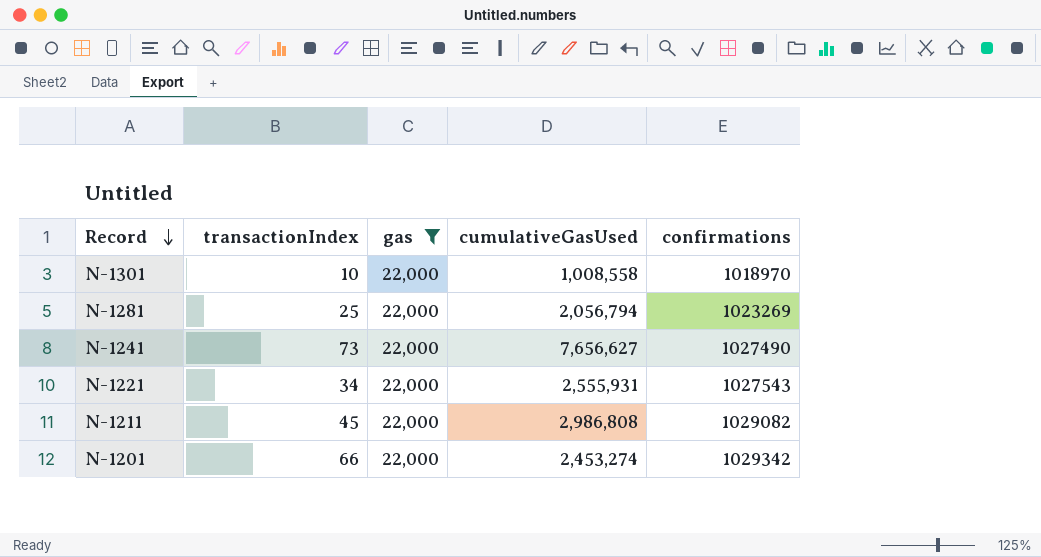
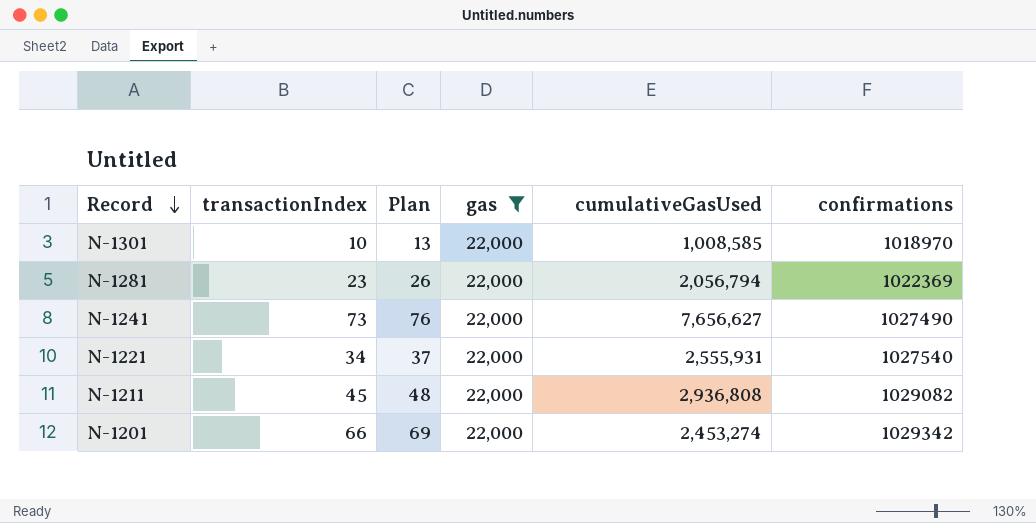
column Plan | formula: none -> [transactionIndex] + 3
N-1301 | cumulativeGasUsed: 1,008,558 -> 1,008,585
N-1281 | transactionIndex: 25 -> 23
N-1281 | confirmations: 1023269 -> 1022369
N-1221 | confirmations: 1027543 -> 1027540
N-1211 | cumulativeGasUsed: 2,986,808 -> 2,936,808

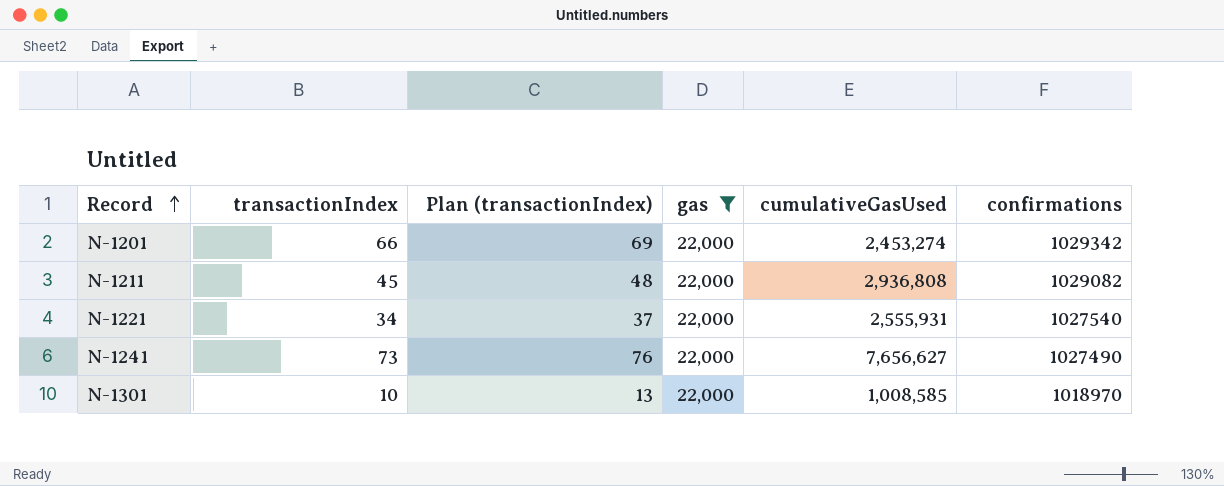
row order: Record descending -> Record ascending
column name: Plan -> Plan (transactionIndex)
row N-1281: 23 | 26 | 22,000 | 2,056,794 | 1022369 -> none

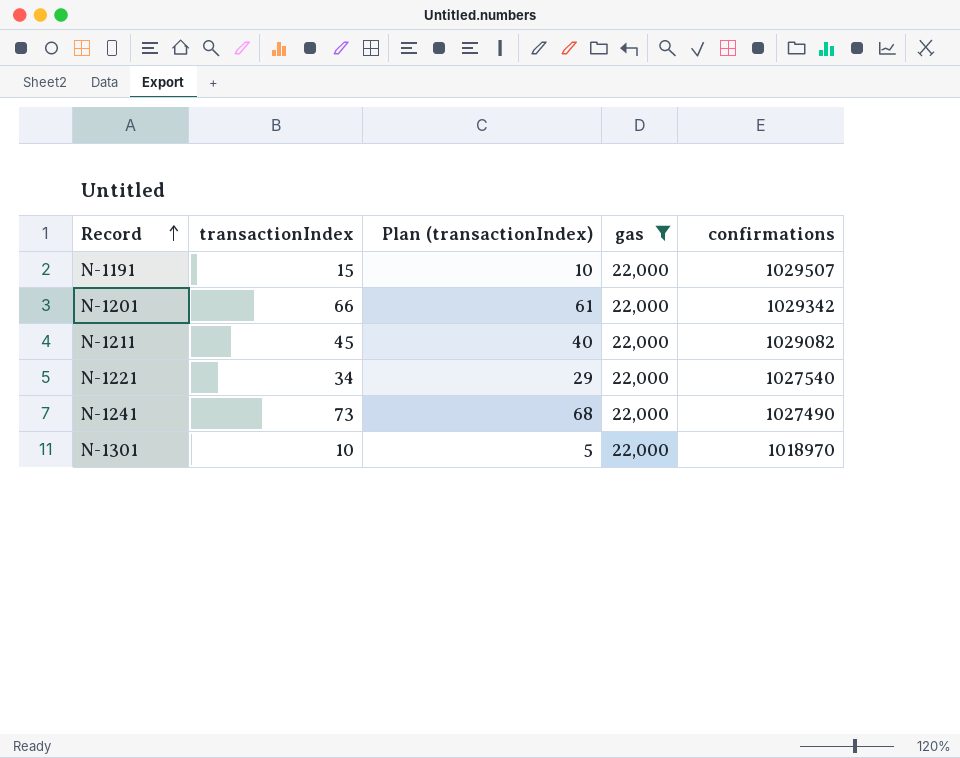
column cumulativeGasUsed | position: 5 -> none
column Plan (transactionIndex) | formula: [transactionIndex] + 3 -> [transactionIndex] - 5
row N-1191: none -> 15 | 10 | 22,000 | 1029507

